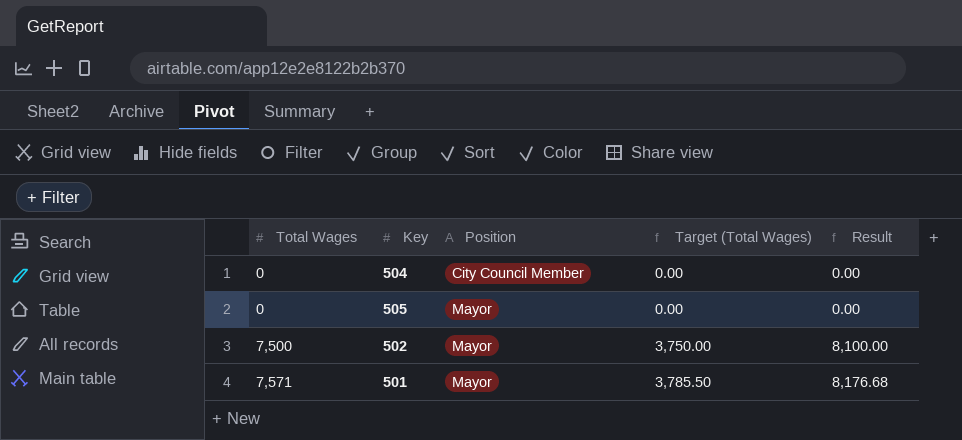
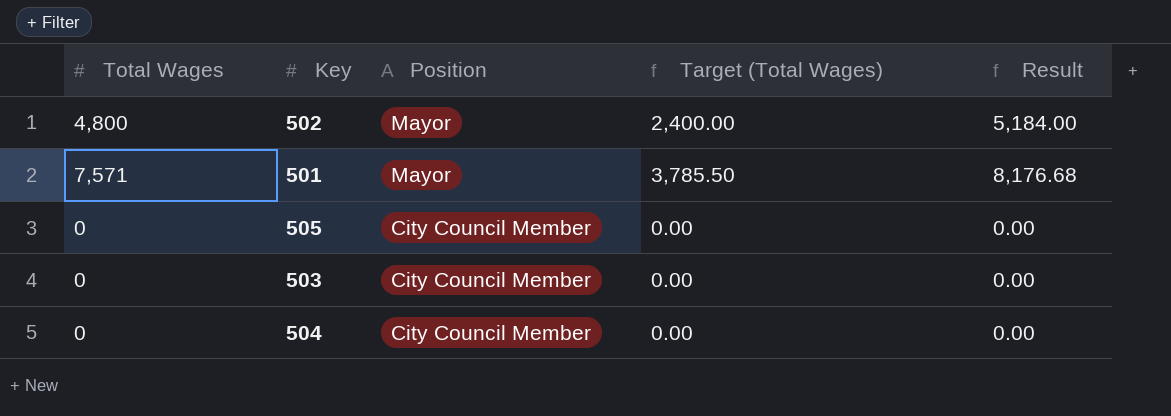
row order: Total Wages ascending -> Position descending
502 | Total Wages: 7,500 -> 4,800
502 | Target (Total Wages): 3,750.00 -> 2,400.00
502 | Result: 8,100.00 -> 5,184.00
505 | Position: Mayor -> City Council Member
row 503: none -> 0 | City Council Member | 0.00 | 0.00

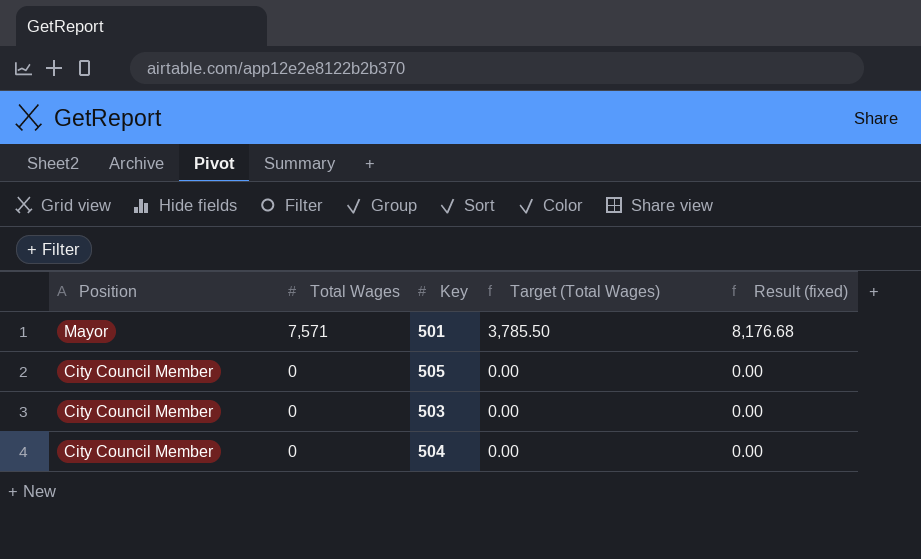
column Position | position: 3 -> 1
column name: Result -> Result (fixed)
row 502: 4,800 | Mayor | 2,400.00 | 5,184.00 -> none

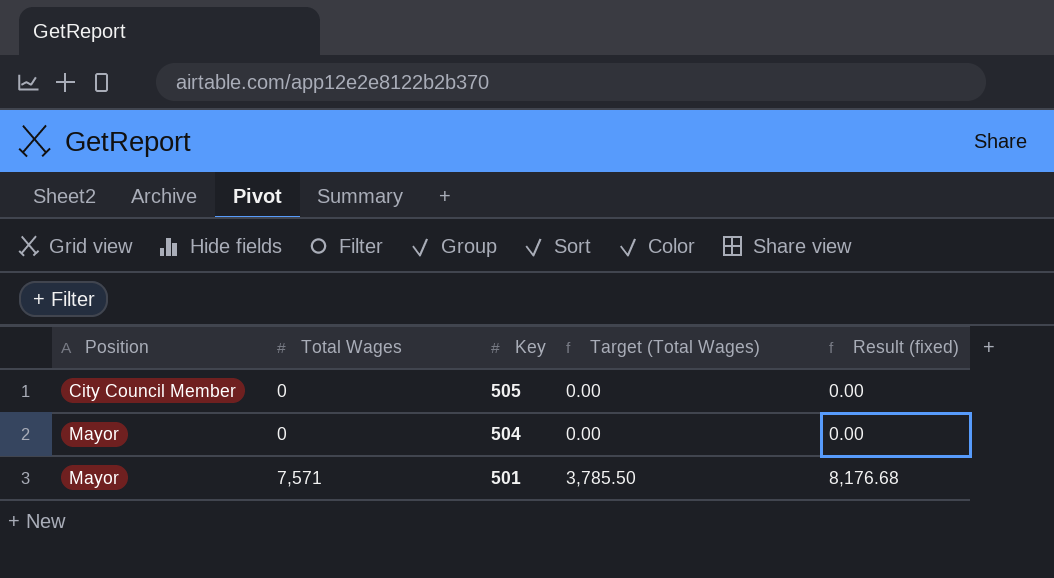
row order: Position descending -> Position ascending
row 503: City Council Member | 0 | 0.00 | 0.00 -> none
504 | Position: City Council Member -> Mayor

